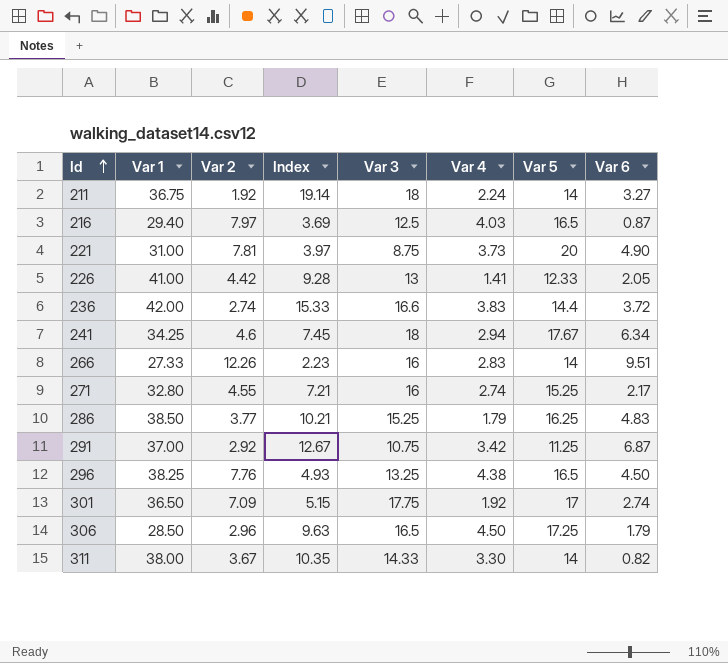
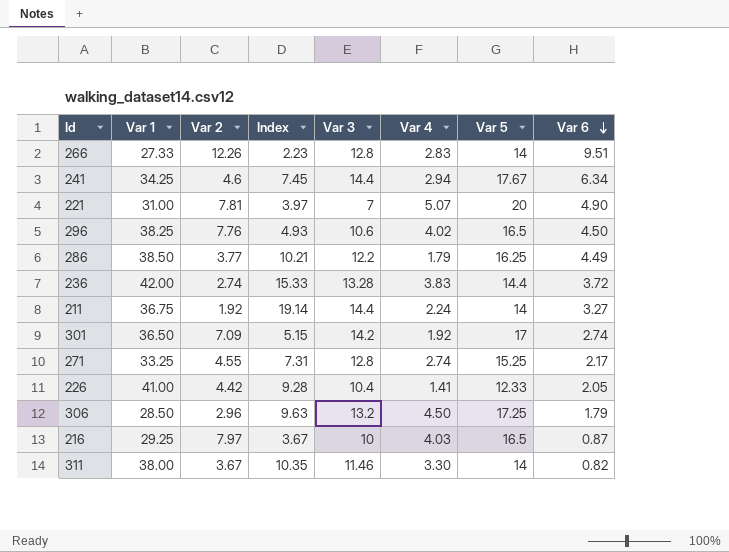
row order: Id ascending -> Var 6 descending
row 291: 37.00 | 2.92 | 12.67 | 10.75 | 3.42 | 11.25 | 6.87 -> none
266 | Var 3: 16 -> 12.8
241 | Var 3: 18 -> 14.4
221 | Var 3: 8.75 -> 7
221 | Var 4: 3.73 -> 5.07
296 | Var 3: 13.25 -> 10.6
296 | Var 4: 4.38 -> 4.02
286 | Var 3: 15.25 -> 12.2
286 | Var 6: 4.83 -> 4.49
236 | Var 3: 16.6 -> 13.28
211 | Var 3: 18 -> 14.4
301 | Var 3: 17.75 -> 14.2
271 | Var 1: 32.80 -> 33.25
271 | Index: 7.21 -> 7.31
271 | Var 3: 16 -> 12.8
226 | Var 3: 13 -> 10.4
306 | Var 3: 16.5 -> 13.2
216 | Var 1: 29.40 -> 29.25
216 | Index: 3.69 -> 3.67
216 | Var 3: 12.5 -> 10
311 | Var 3: 14.33 -> 11.46

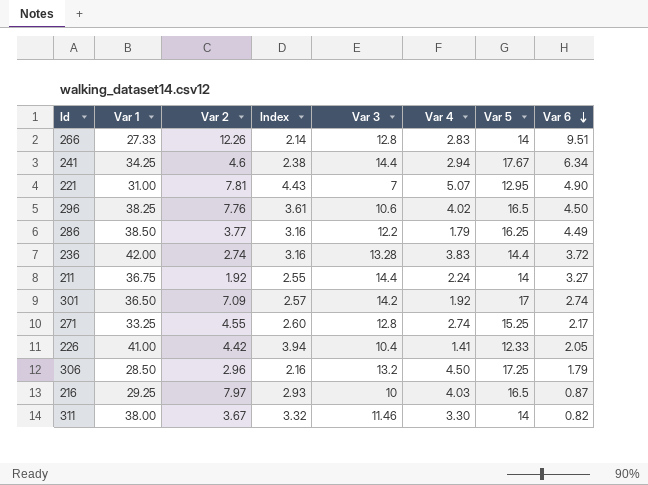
column Index | formula: [Var 1] / [Var 2] -> [Var 1] / [Var 3]
221 | Var 5: 20 -> 12.95

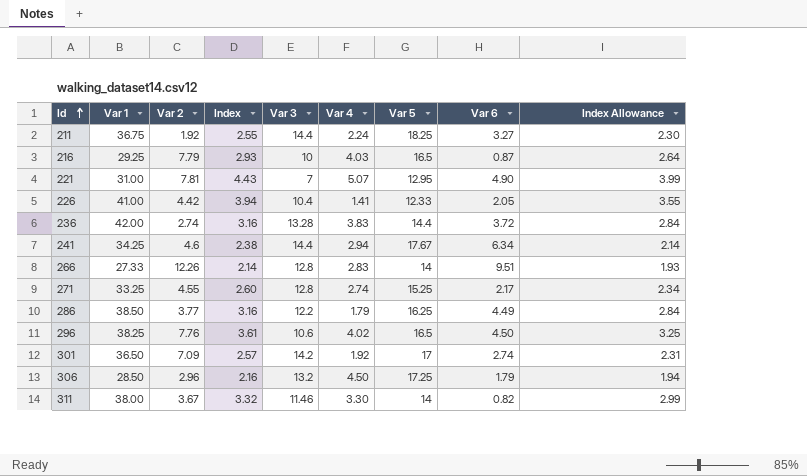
row order: Var 6 descending -> Id ascending
column Index Allowance | formula: none -> [Index] * 0.9
211 | Var 5: 14 -> 18.25
216 | Var 2: 7.97 -> 7.79

